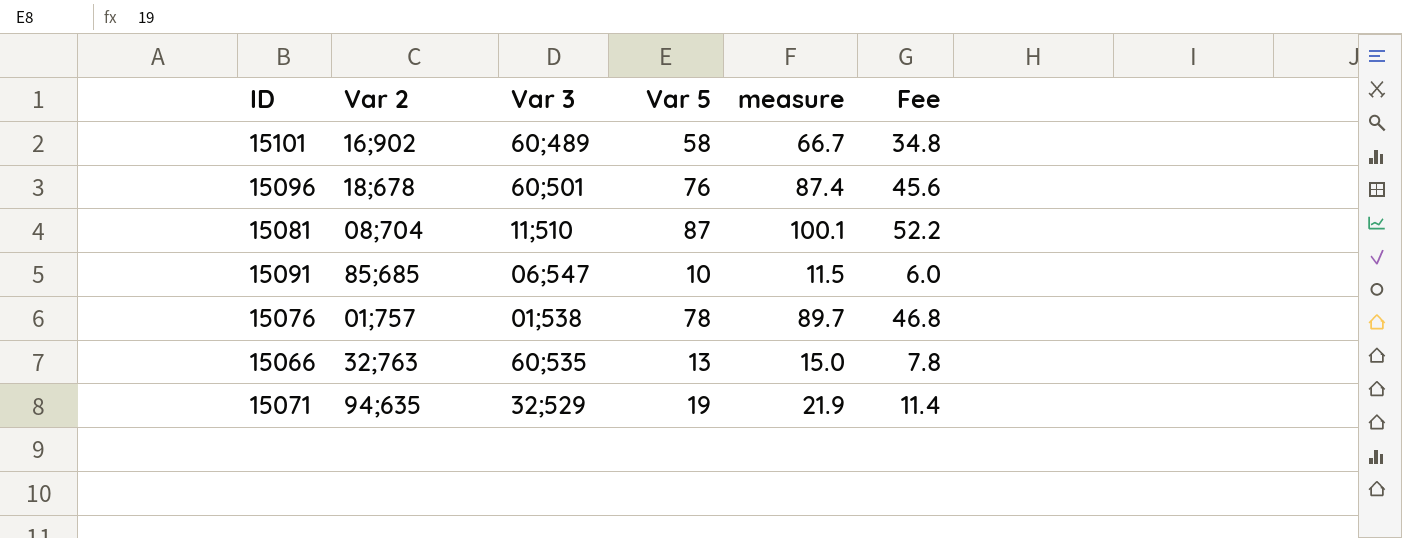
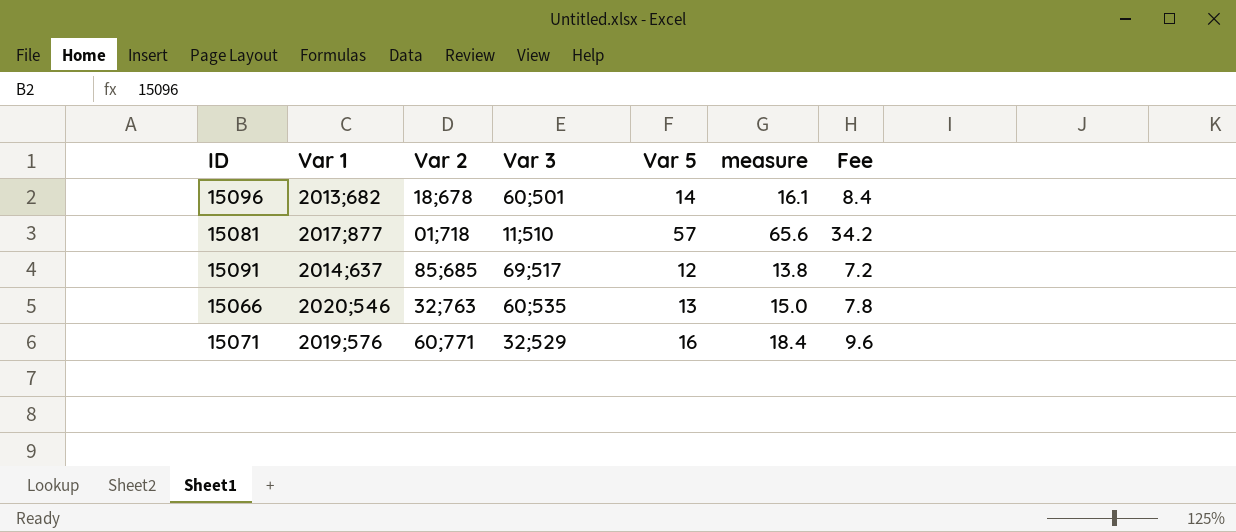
column Var 1 | position: none -> 2
row 15101: 16;902 | 60;489 | 58 | 66.7 | 34.8 -> none
row 15076: 01;757 | 01;538 | 78 | 89.7 | 46.8 -> none
15096 | Var 5: 76 -> 14
15096 | measure: 87.4 -> 16.1
15096 | Fee: 45.6 -> 8.4
15081 | Var 2: 08;704 -> 01;718
15081 | Var 5: 87 -> 57
15081 | measure: 100.1 -> 65.6
15081 | Fee: 52.2 -> 34.2
15091 | Var 3: 06;547 -> 69;517
15091 | Var 5: 10 -> 12
15091 | measure: 11.5 -> 13.8
15091 | Fee: 6.0 -> 7.2
15071 | Var 2: 94;635 -> 60;771
15071 | Var 5: 19 -> 16
15071 | measure: 21.9 -> 18.4
15071 | Fee: 11.4 -> 9.6

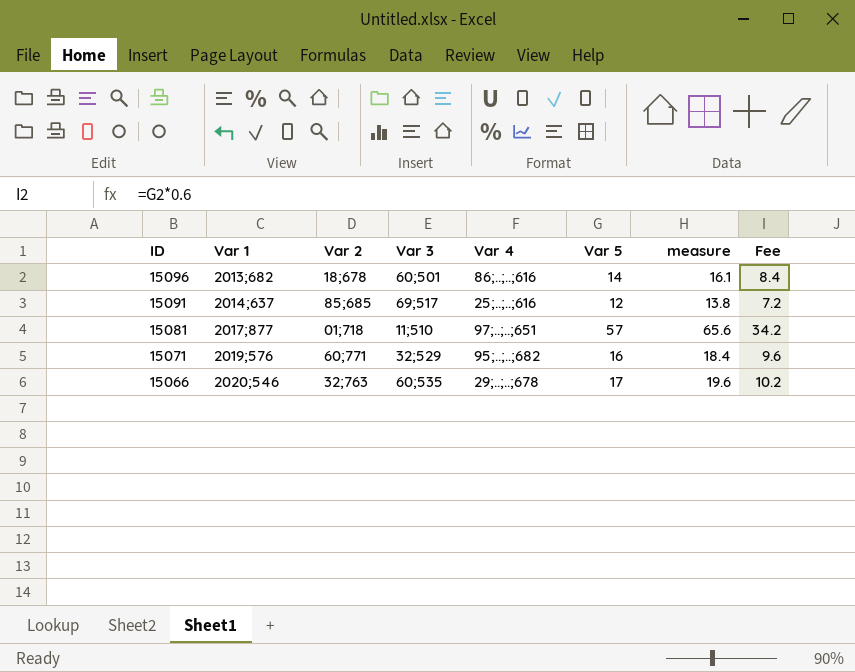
row order: none -> ID descending
column Var 4 | position: none -> 5
15066 | Var 5: 13 -> 17
15066 | measure: 15.0 -> 19.6
15066 | Fee: 7.8 -> 10.2

